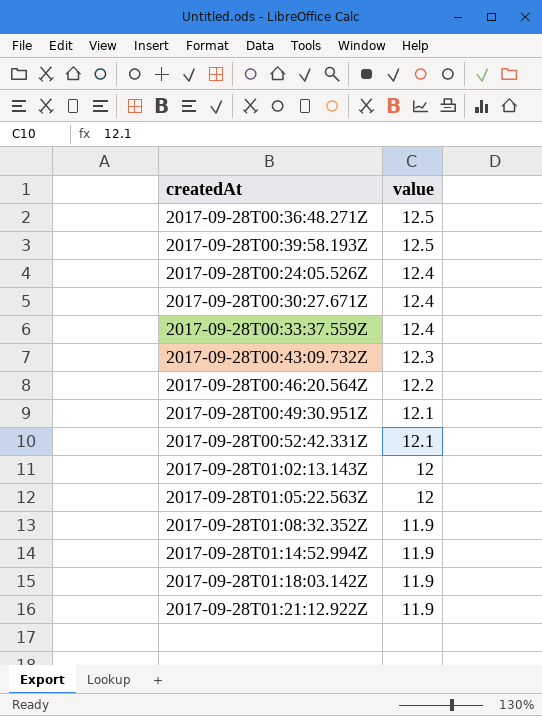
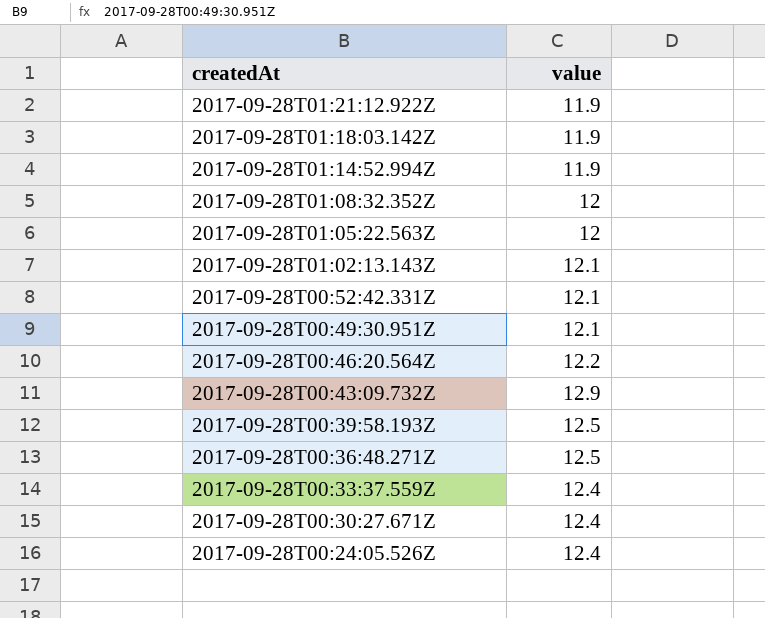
row order: value descending -> createdAt descending
2017-09-28T01:08:32.352Z | value: 11.9 -> 12
2017-09-28T01:02:13.143Z | value: 12 -> 12.1
2017-09-28T00:43:09.732Z | value: 12.3 -> 12.9

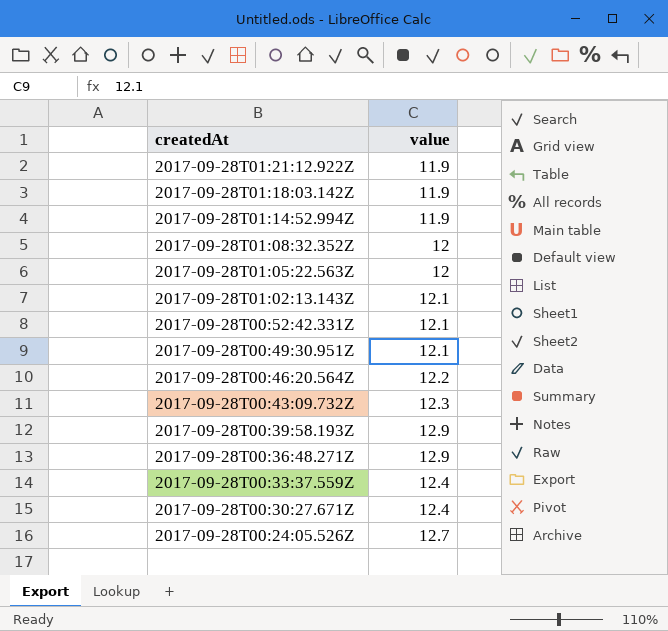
2017-09-28T00:43:09.732Z | value: 12.9 -> 12.3
2017-09-28T00:39:58.193Z | value: 12.5 -> 12.9
2017-09-28T00:36:48.271Z | value: 12.5 -> 12.9
2017-09-28T00:24:05.526Z | value: 12.4 -> 12.7

